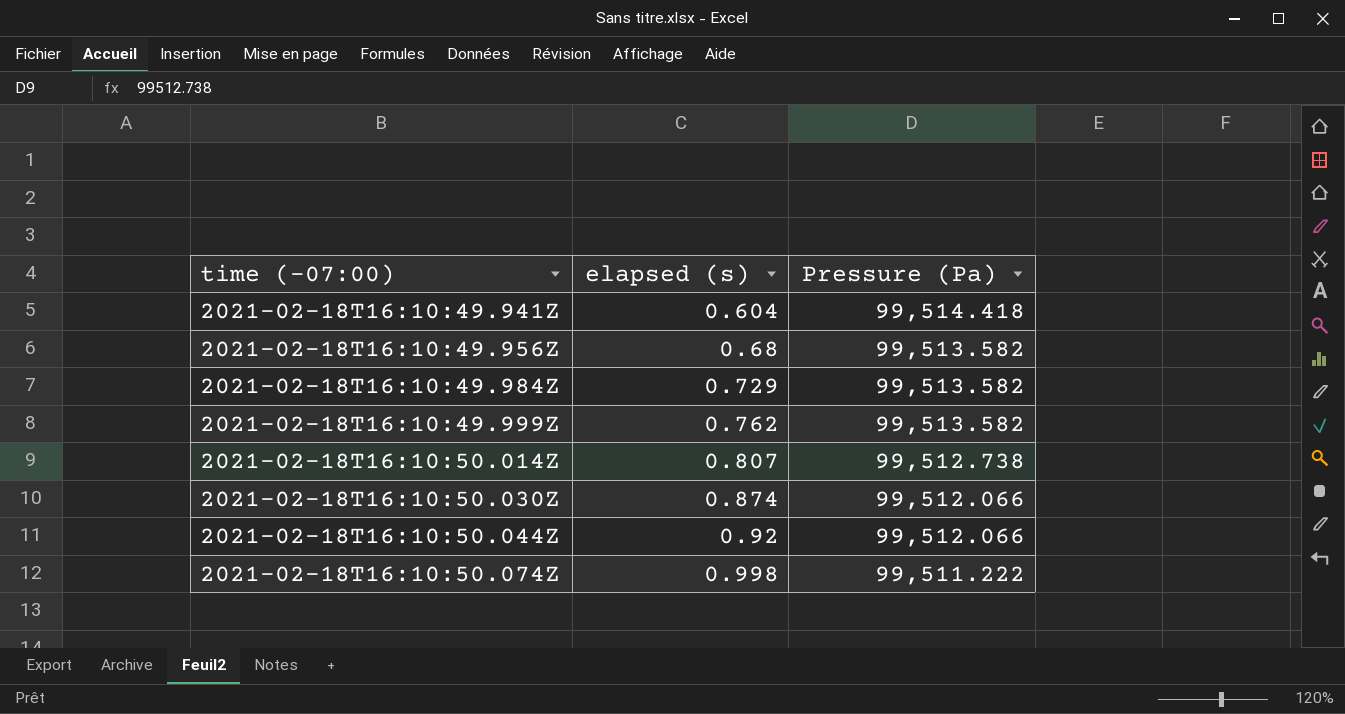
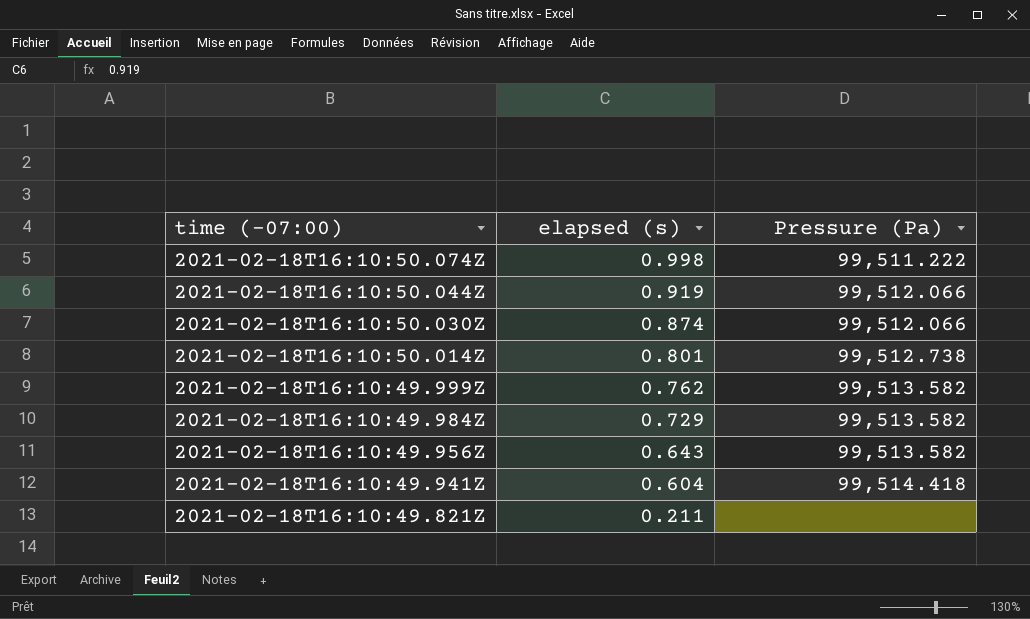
row order: time (-07:00) ascending -> time (-07:00) descending
2021-02-18T16:10:50.044Z | elapsed (s): 0.92 -> 0.919
2021-02-18T16:10:50.014Z | elapsed (s): 0.807 -> 0.801
2021-02-18T16:10:49.956Z | elapsed (s): 0.68 -> 0.643
row 2021-02-18T16:10:49.821Z: none -> 0.211 | none

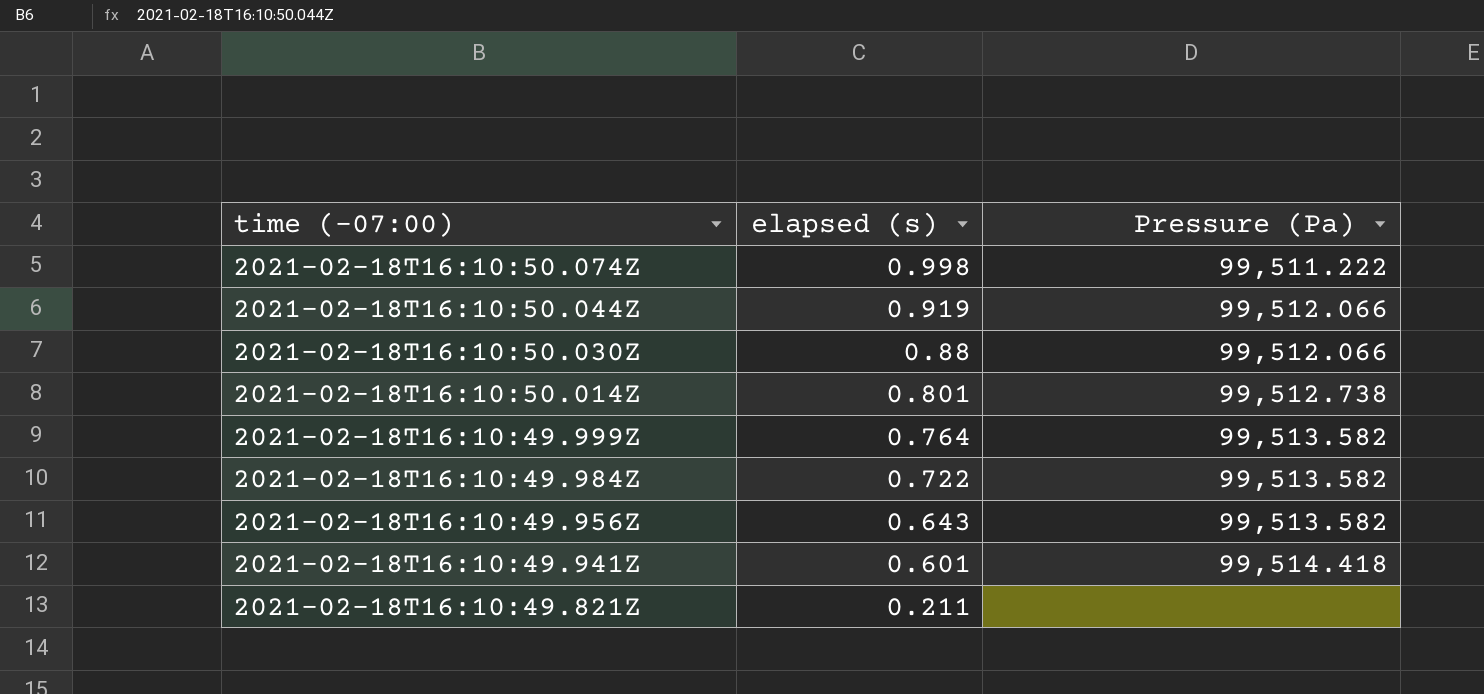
2021-02-18T16:10:50.030Z | elapsed (s): 0.874 -> 0.88
2021-02-18T16:10:49.999Z | elapsed (s): 0.762 -> 0.764
2021-02-18T16:10:49.984Z | elapsed (s): 0.729 -> 0.722
2021-02-18T16:10:49.941Z | elapsed (s): 0.604 -> 0.601

